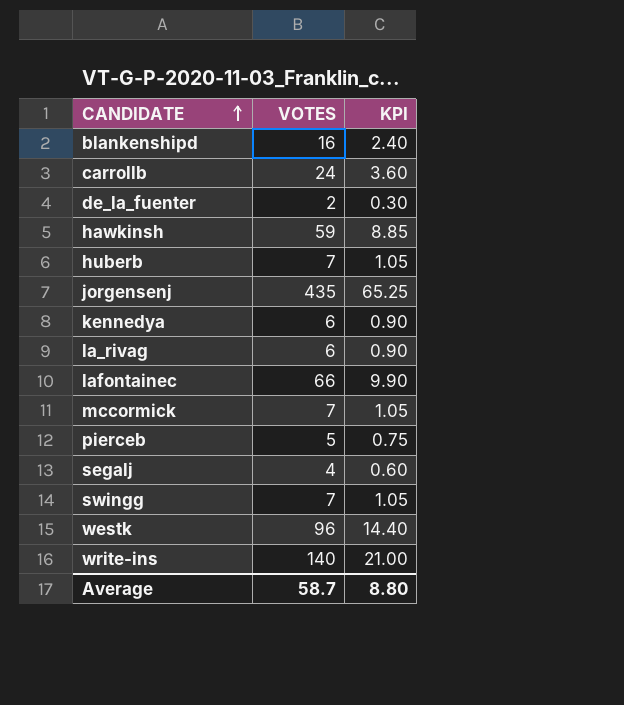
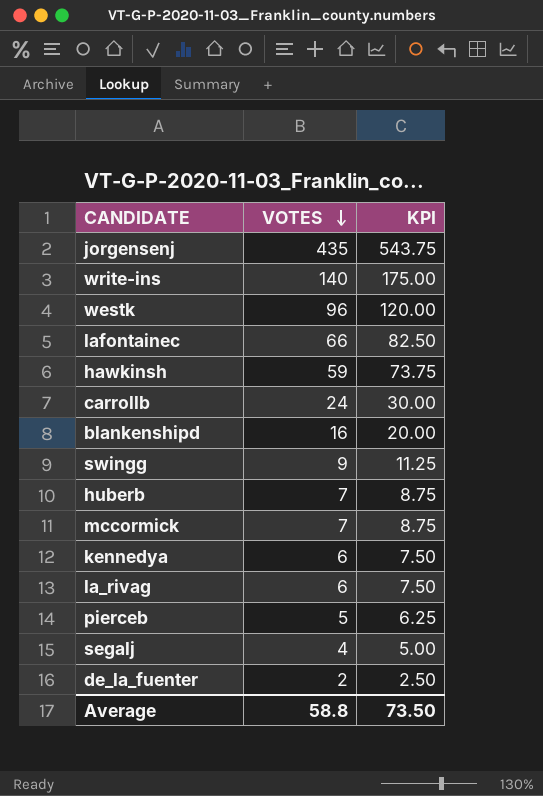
row order: CANDIDATE ascending -> VOTES descending
column KPI | formula: [VOTES] * 0.15 -> [VOTES] * 1.25
swingg | VOTES: 7 -> 9
Average | VOTES: 58.7 -> 58.8
Average | KPI: 8.80 -> 73.50

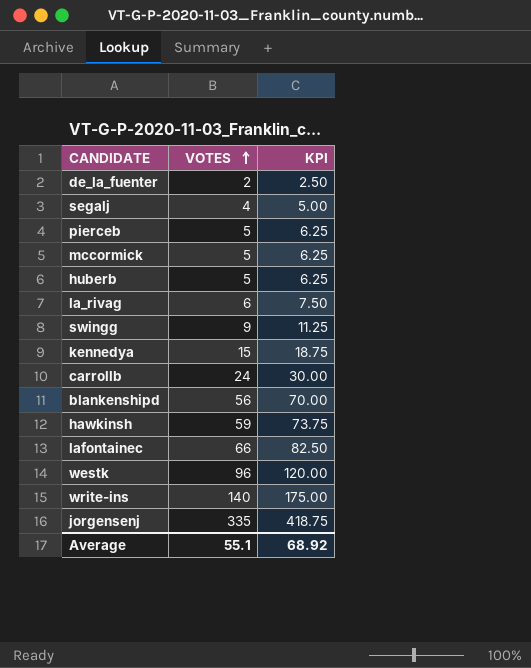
row order: VOTES descending -> VOTES ascending
mccormick | VOTES: 7 -> 5
mccormick | KPI: 8.75 -> 6.25
huberb | VOTES: 7 -> 5
huberb | KPI: 8.75 -> 6.25
kennedya | VOTES: 6 -> 15
kennedya | KPI: 7.50 -> 18.75
blankenshipd | VOTES: 16 -> 56
blankenshipd | KPI: 20.00 -> 70.00
jorgensenj | VOTES: 435 -> 335
jorgensenj | KPI: 543.75 -> 418.75
Average | VOTES: 58.8 -> 55.1
Average | KPI: 73.50 -> 68.92

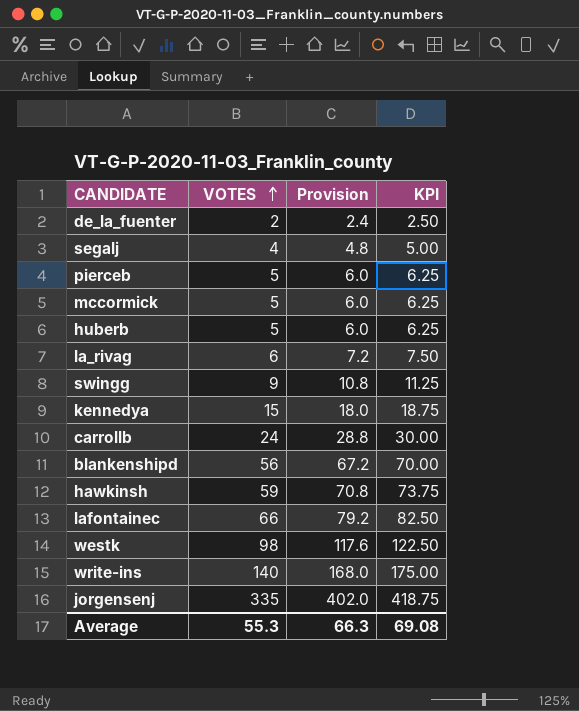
column Provision | formula: none -> [VOTES] * 1.2
westk | VOTES: 96 -> 98
westk | KPI: 120.00 -> 122.50
Average | VOTES: 55.1 -> 55.3
Average | KPI: 68.92 -> 69.08

